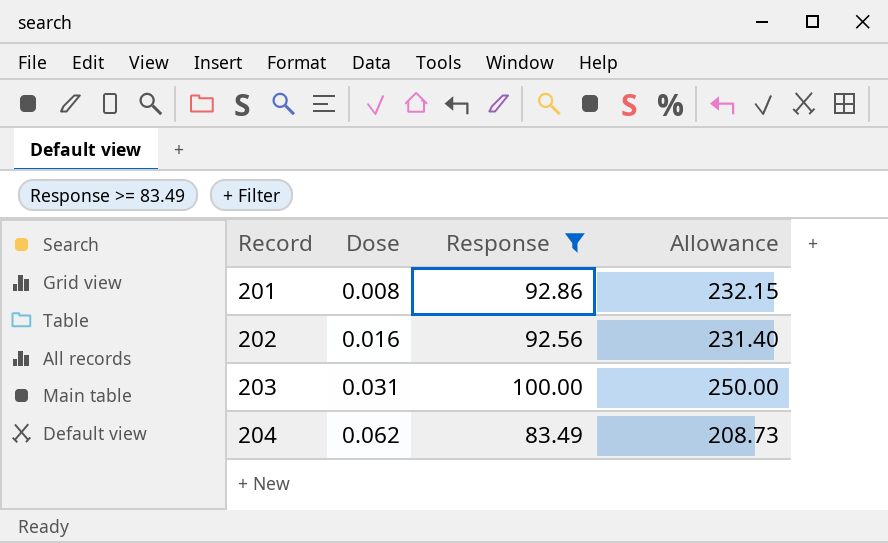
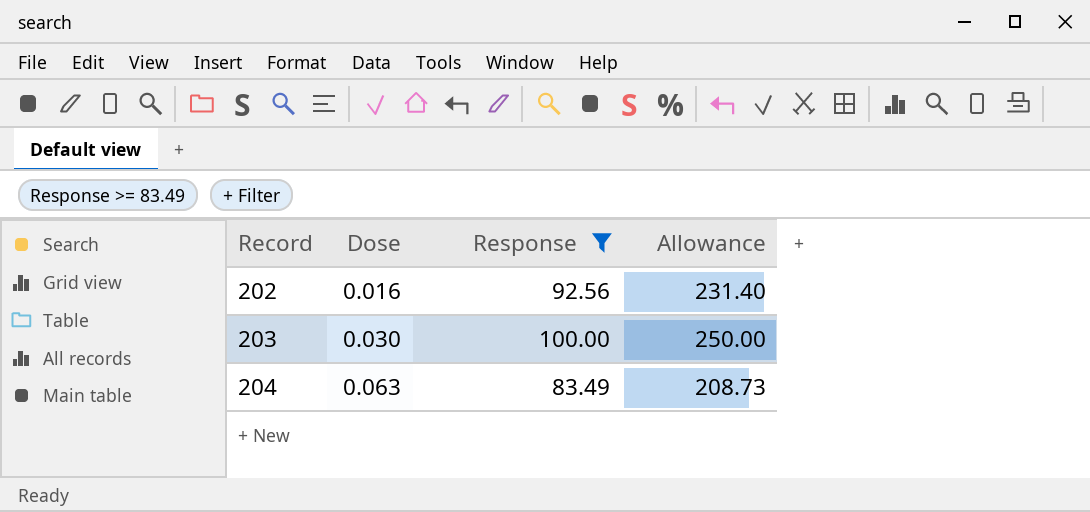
row 201: 0.008 | 92.86 | 232.15 -> none
203 | Dose: 0.031 -> 0.030
204 | Dose: 0.062 -> 0.063

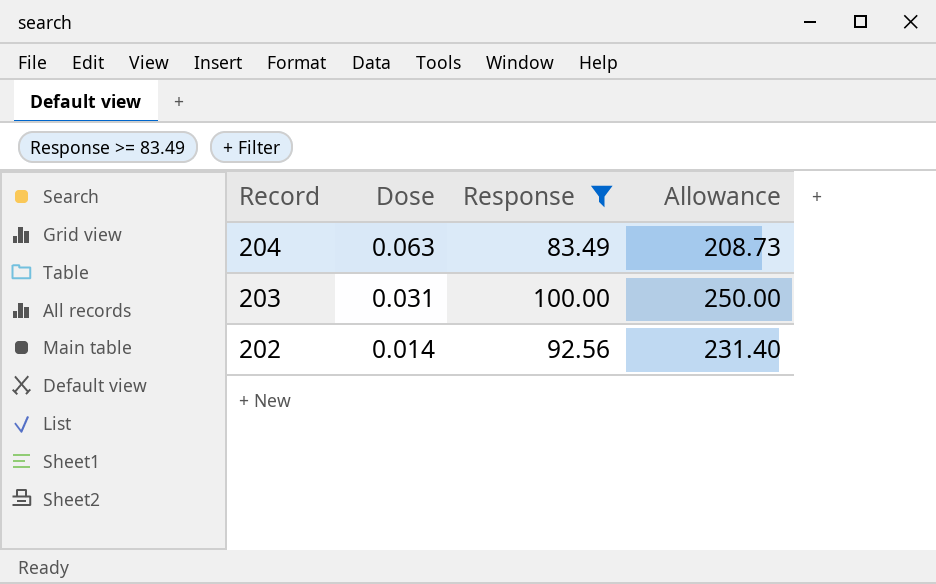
row order: Record ascending -> Record descending
203 | Dose: 0.030 -> 0.031
202 | Dose: 0.016 -> 0.014

